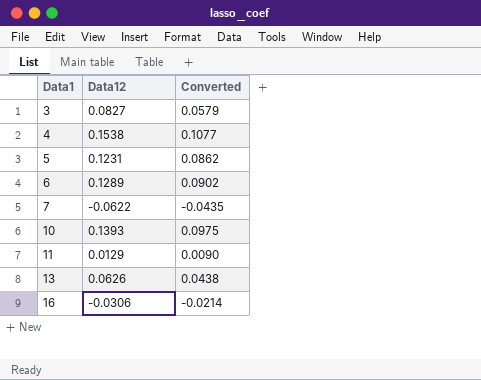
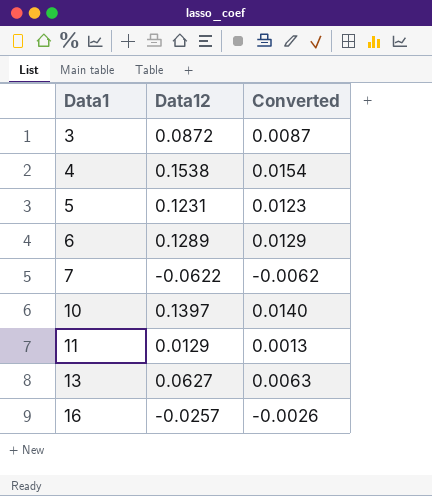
column Converted | formula: [Data12] * 0.7 -> [Data12] * 0.1
3 | Data12: 0.0827 -> 0.0872
10 | Data12: 0.1393 -> 0.1397
13 | Data12: 0.0626 -> 0.0627
16 | Data12: -0.0306 -> -0.0257

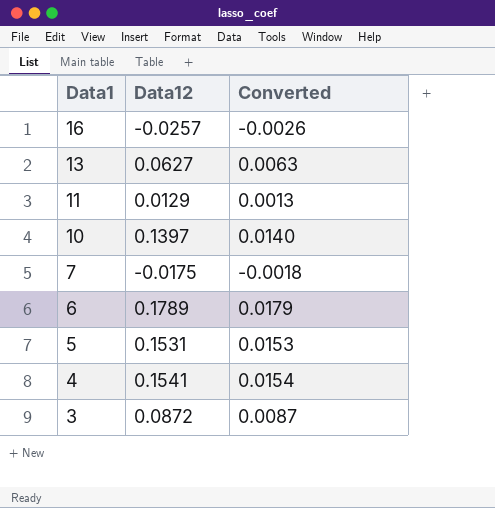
row order: Data1 ascending -> Data1 descending
7 | Data12: -0.0622 -> -0.0175
7 | Converted: -0.0062 -> -0.0018
6 | Data12: 0.1289 -> 0.1789
6 | Converted: 0.0129 -> 0.0179
5 | Data12: 0.1231 -> 0.1531
5 | Converted: 0.0123 -> 0.0153
4 | Data12: 0.1538 -> 0.1541

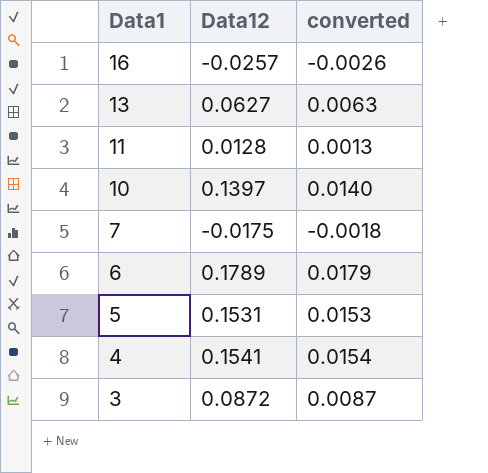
column name: Converted -> converted
11 | Data12: 0.0129 -> 0.0128

